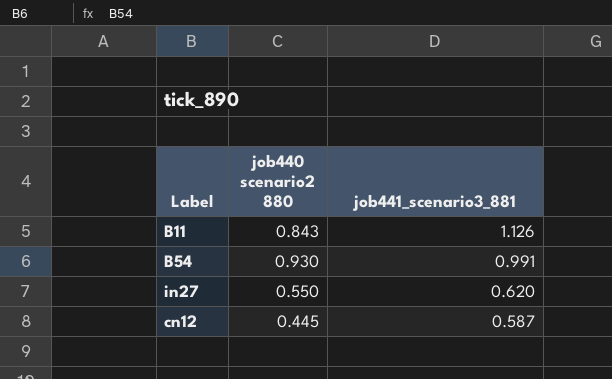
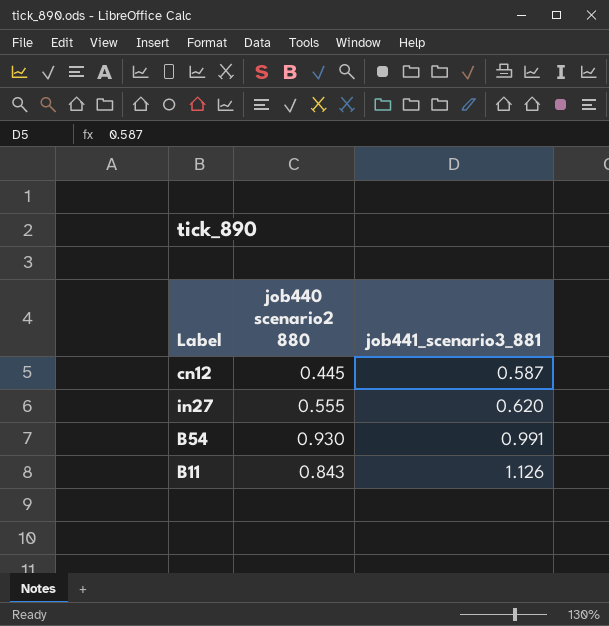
row order: job441_scenario3_881 descending -> job441_scenario3_881 ascending
in27 | job440 scenario2 880: 0.550 -> 0.555

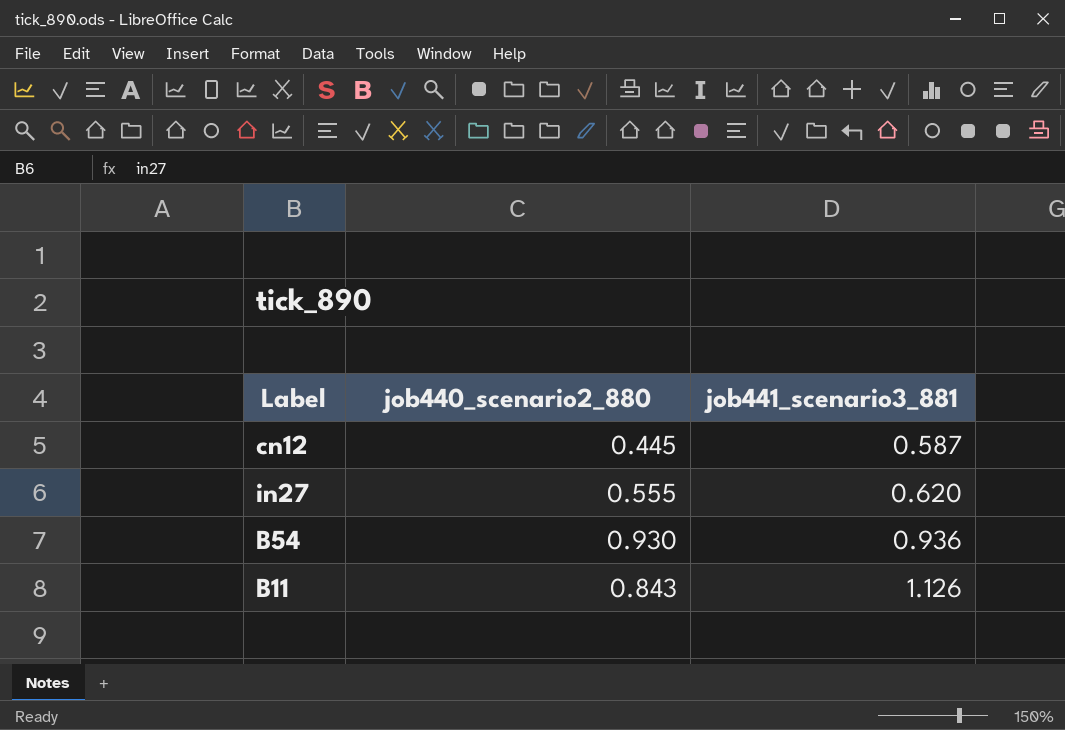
column name: job440 scenario2 880 -> job440_scenario2_880
B54 | job441_scenario3_881: 0.991 -> 0.936

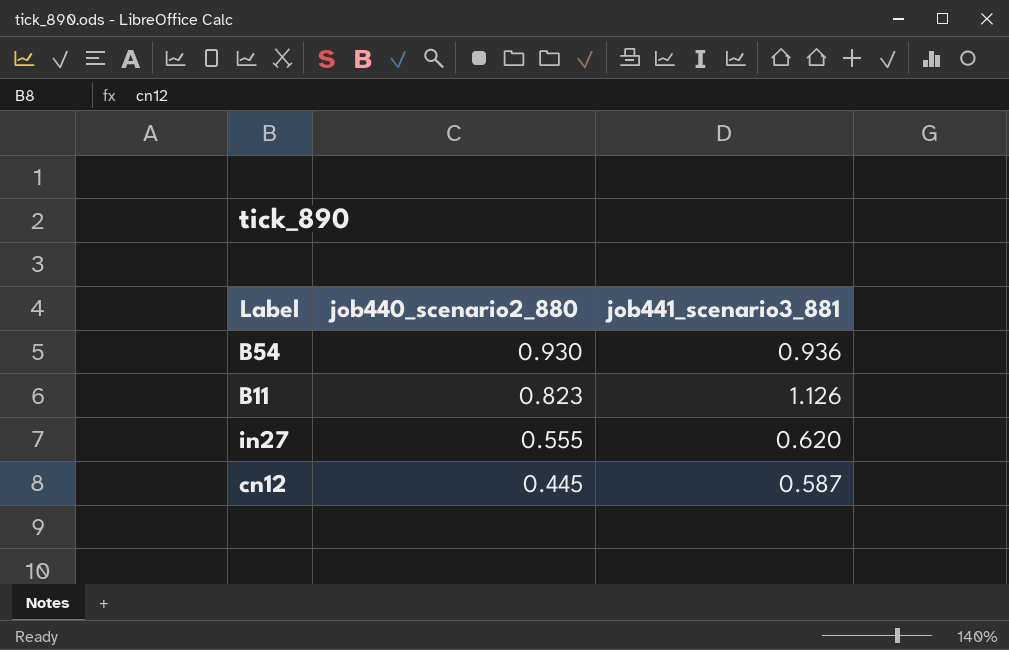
row order: job441_scenario3_881 ascending -> job440_scenario2_880 descending
B11 | job440_scenario2_880: 0.843 -> 0.823

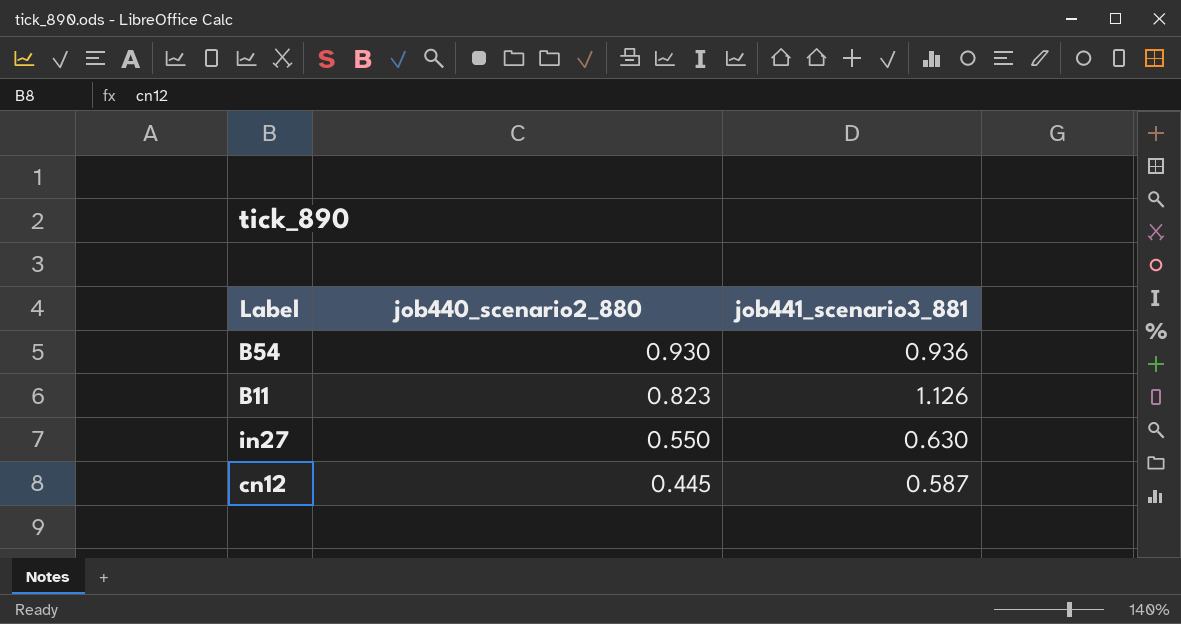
in27 | job440_scenario2_880: 0.555 -> 0.550
in27 | job441_scenario3_881: 0.620 -> 0.630

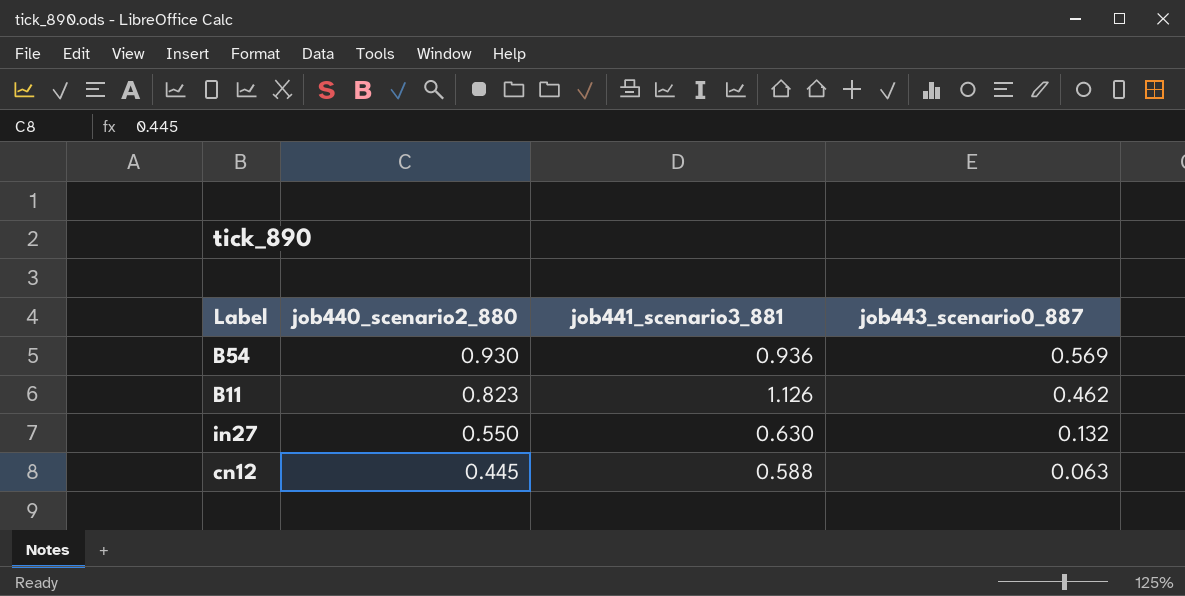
column job443_scenario0_887 | position: none -> 4
cn12 | job441_scenario3_881: 0.587 -> 0.588

